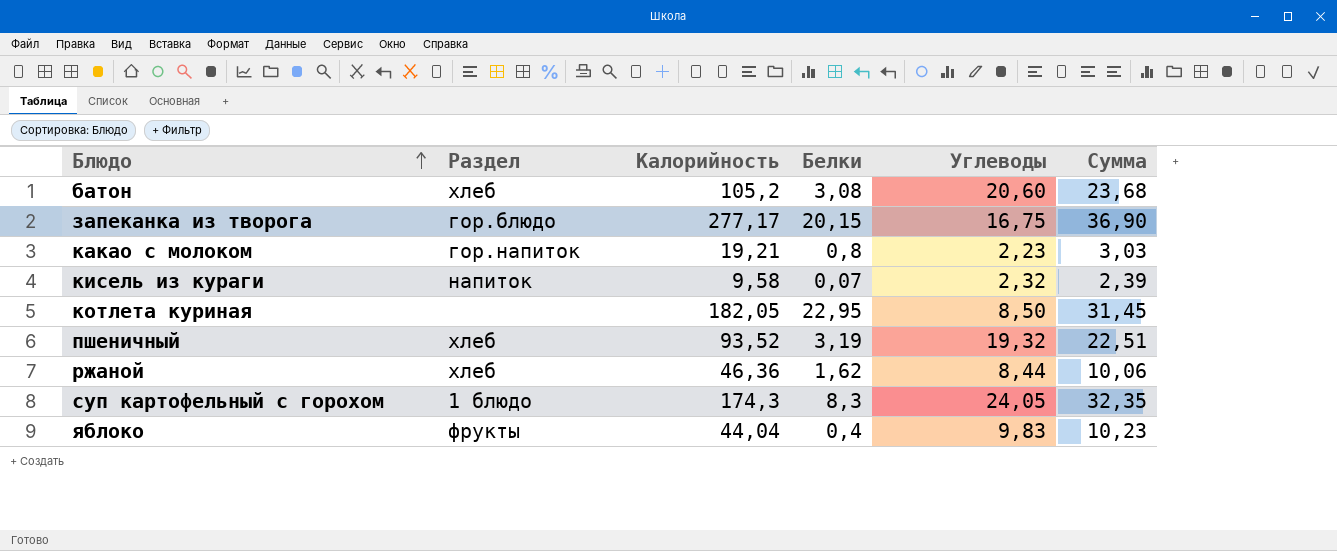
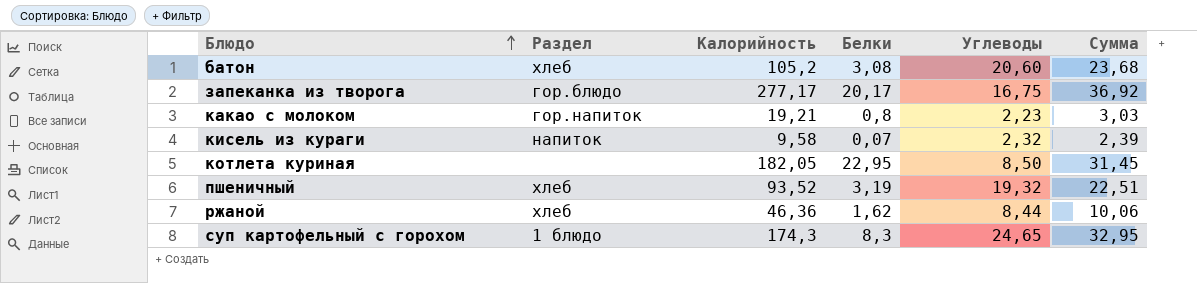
row яблоко: фрукты | 44,04 | 0,4 | 9,83 | 10,23 -> none
запеканка из творога | Белки: 20,15 -> 20,17
запеканка из творога | Сумма: 36,90 -> 36,92
суп картофельный с горохом | Углеводы: 24,05 -> 24,65
суп картофельный с горохом | Сумма: 32,35 -> 32,95

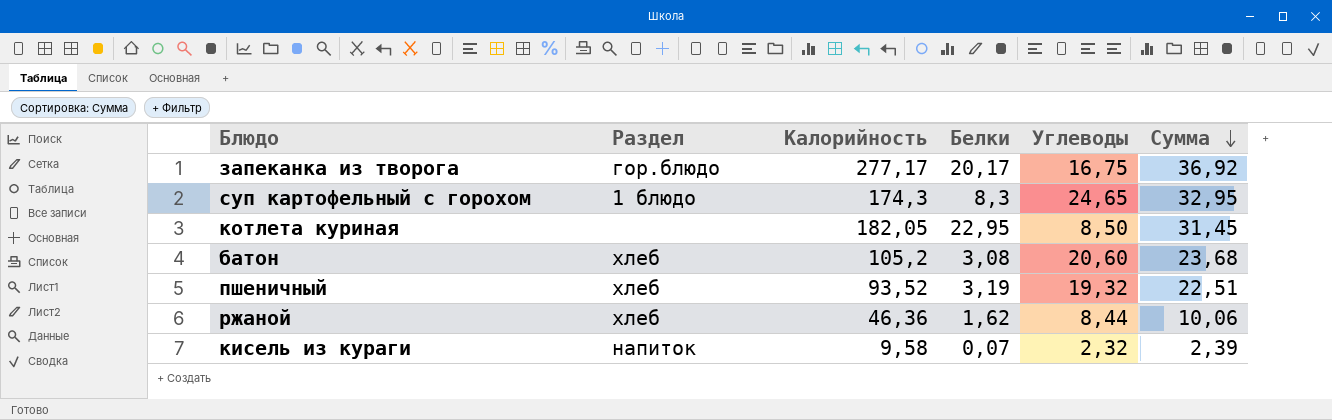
row order: Блюдо ascending -> Сумма descending
row какао с молоком: гор.напиток | 19,21 | 0,8 | 2,23 | 3,03 -> none

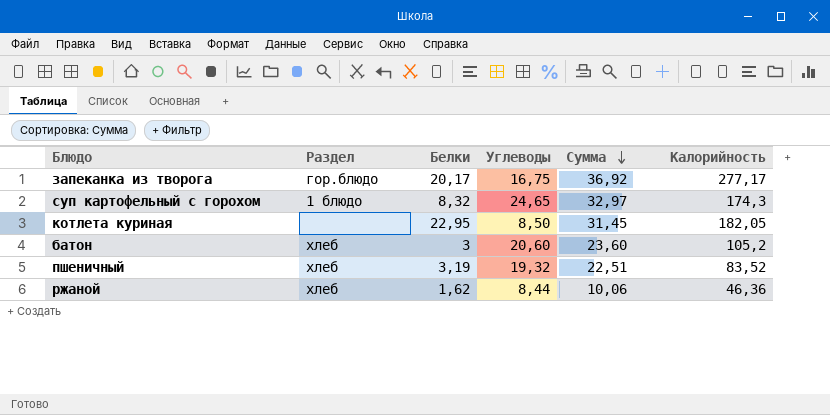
column Калорийность | position: 3 -> 6
row кисель из кураги: напиток | 9,58 | 0,07 | 2,32 | 2,39 -> none
суп картофельный с горохом | Белки: 8,3 -> 8,32
суп картофельный с горохом | Сумма: 32,95 -> 32,97
батон | Белки: 3,08 -> 3
батон | Сумма: 23,68 -> 23,60
пшеничный | Калорийность: 93,52 -> 83,52

